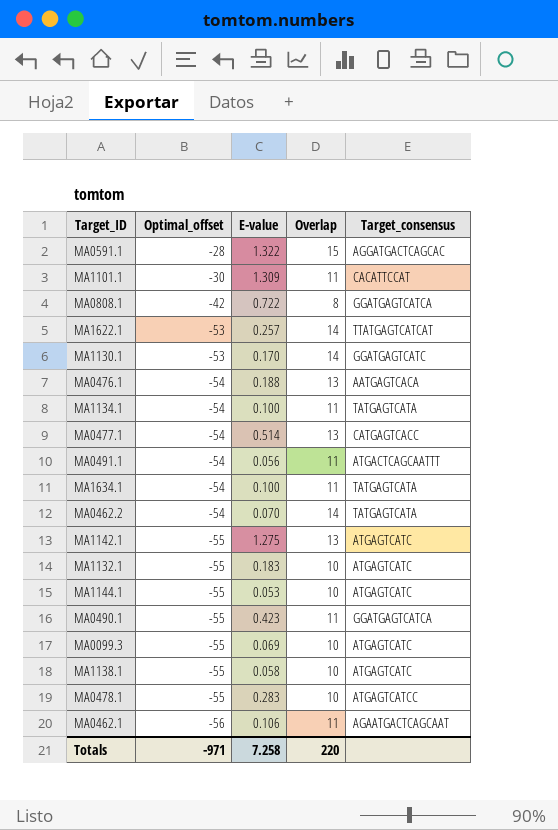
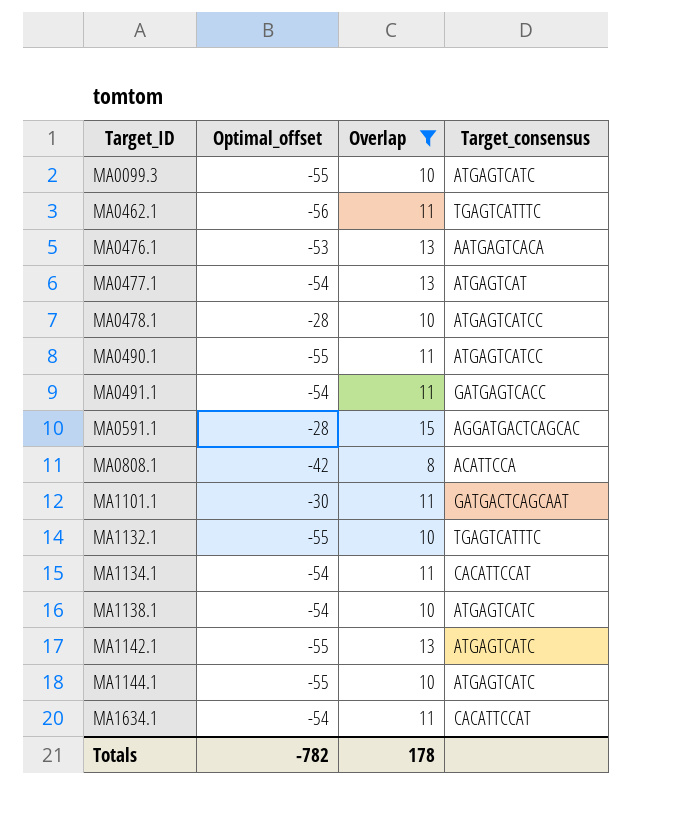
filter: none -> Overlap != 14
row order: Optimal_offset descending -> Target_ID ascending
column E-value | position: 3 -> none
MA0462.1 | Target_consensus: AGAATGACTCAGCAAT -> TGAGTCATTTC
MA0476.1 | Optimal_offset: -54 -> -53
MA0477.1 | Target_consensus: CATGAGTCACC -> ATGAGTCAT
MA0478.1 | Optimal_offset: -55 -> -28
MA0490.1 | Target_consensus: GGATGAGTCATCA -> ATGAGTCATCC
MA0491.1 | Target_consensus: ATGACTCAGCAATTT -> GATGAGTCACC
MA0808.1 | Target_consensus: GGATGAGTCATCA -> ACATTCCA
MA1101.1 | Target_consensus: CACATTCCAT -> GATGACTCAGCAAT
MA1132.1 | Target_consensus: ATGAGTCATC -> TGAGTCATTTC
MA1134.1 | Target_consensus: TATGAGTCATA -> CACATTCCAT
MA1138.1 | Optimal_offset: -55 -> -54
MA1634.1 | Target_consensus: TATGAGTCATA -> CACATTCCAT
Totals | Optimal_offset: -971 -> -782
Totals | Overlap: 220 -> 178

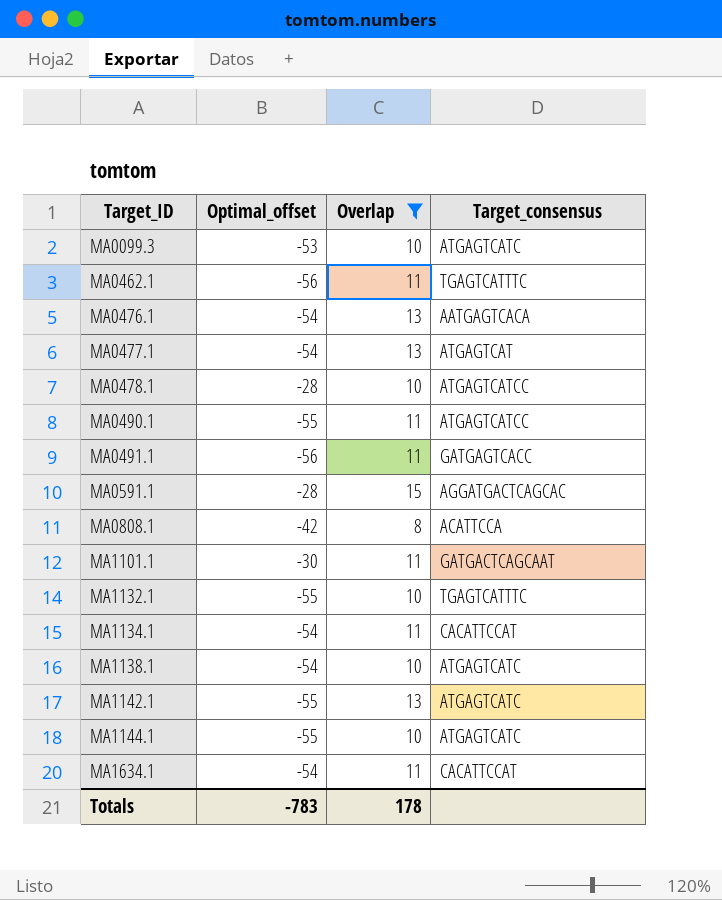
MA0099.3 | Optimal_offset: -55 -> -53
MA0476.1 | Optimal_offset: -53 -> -54
MA0491.1 | Optimal_offset: -54 -> -56
Totals | Optimal_offset: -782 -> -783

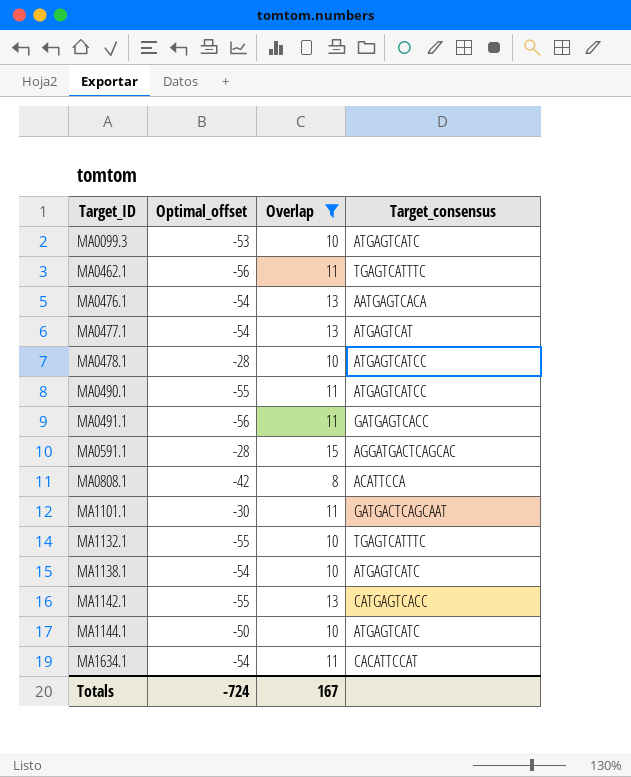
row MA1134.1: -54 | 11 | CACATTCCAT -> none
MA1142.1 | Target_consensus: ATGAGTCATC -> CATGAGTCACC
MA1144.1 | Optimal_offset: -55 -> -50
Totals | Optimal_offset: -783 -> -724
Totals | Overlap: 178 -> 167

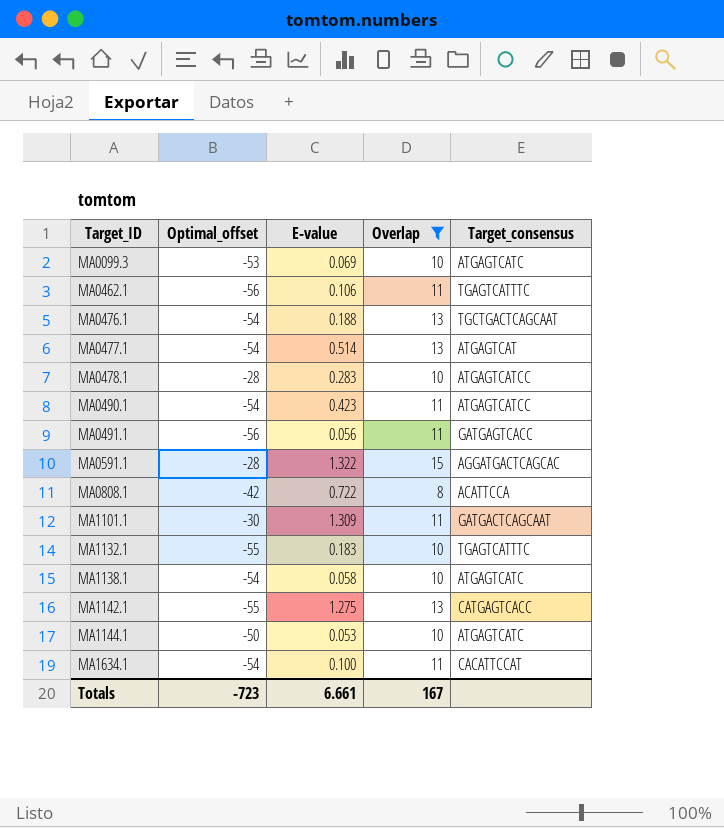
column E-value | position: none -> 3
MA0476.1 | Target_consensus: AATGAGTCACA -> TGCTGACTCAGCAAT
MA0490.1 | Optimal_offset: -55 -> -54
Totals | Optimal_offset: -724 -> -723

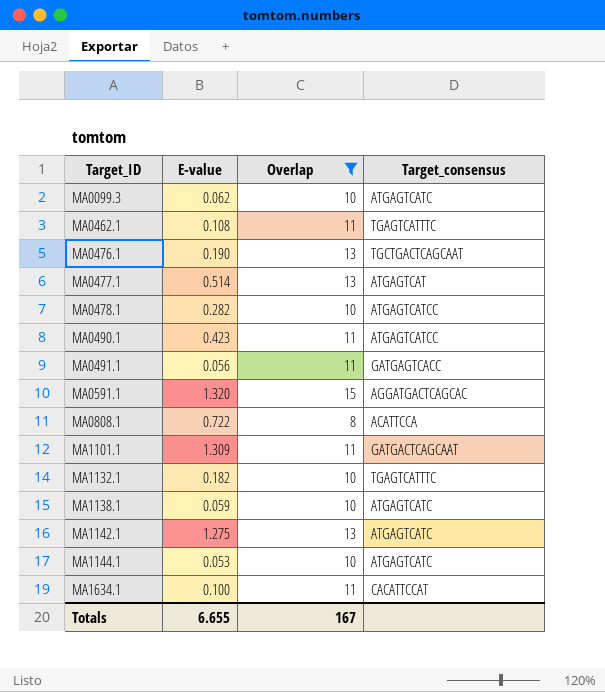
column Optimal_offset | position: 2 -> none
MA0099.3 | E-value: 0.069 -> 0.062
MA0462.1 | E-value: 0.106 -> 0.108
MA0476.1 | E-value: 0.188 -> 0.190
MA0478.1 | E-value: 0.283 -> 0.282
MA0591.1 | E-value: 1.322 -> 1.320
MA1132.1 | E-value: 0.183 -> 0.182
MA1138.1 | E-value: 0.058 -> 0.059
MA1142.1 | Target_consensus: CATGAGTCACC -> ATGAGTCATC
Totals | E-value: 6.661 -> 6.655

